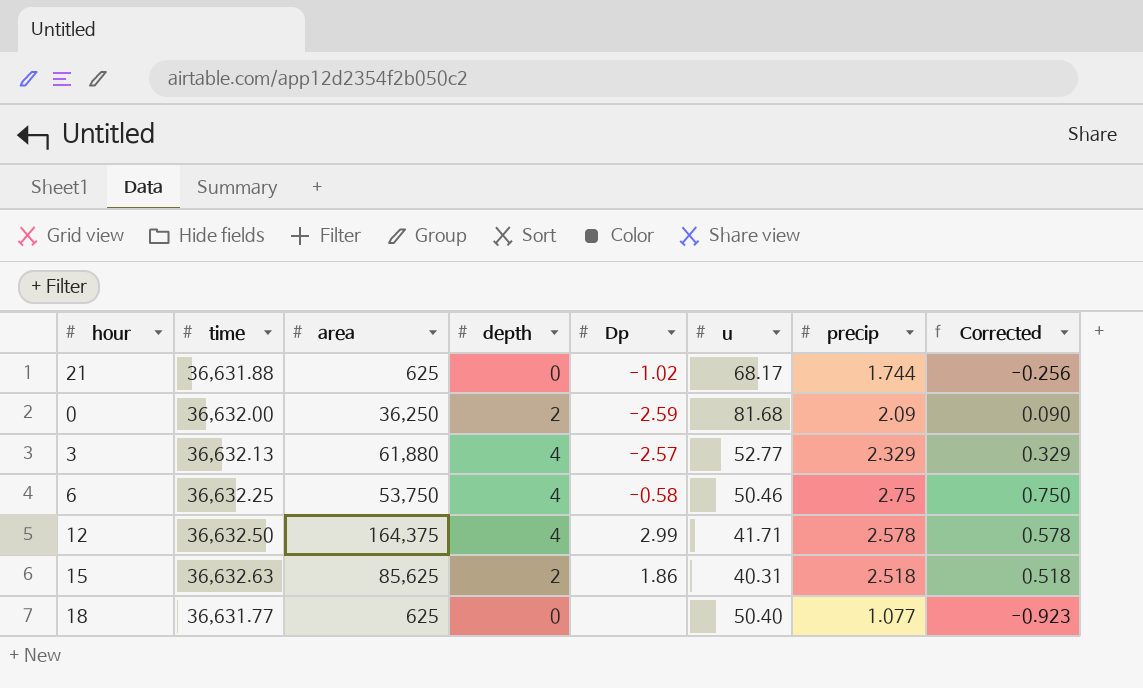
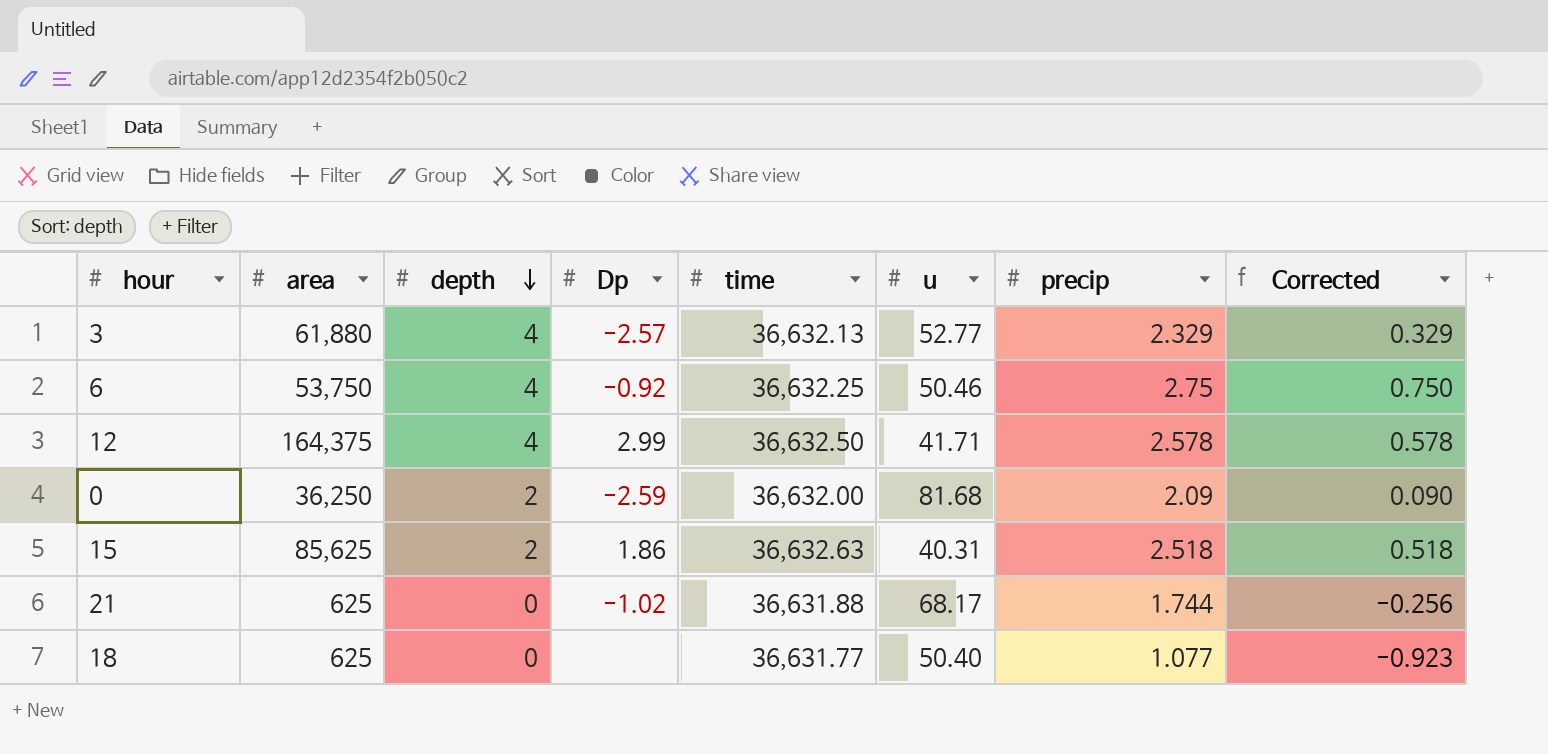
row order: none -> depth descending
column time | position: 2 -> 5
6 | Dp: -0.58 -> -0.92

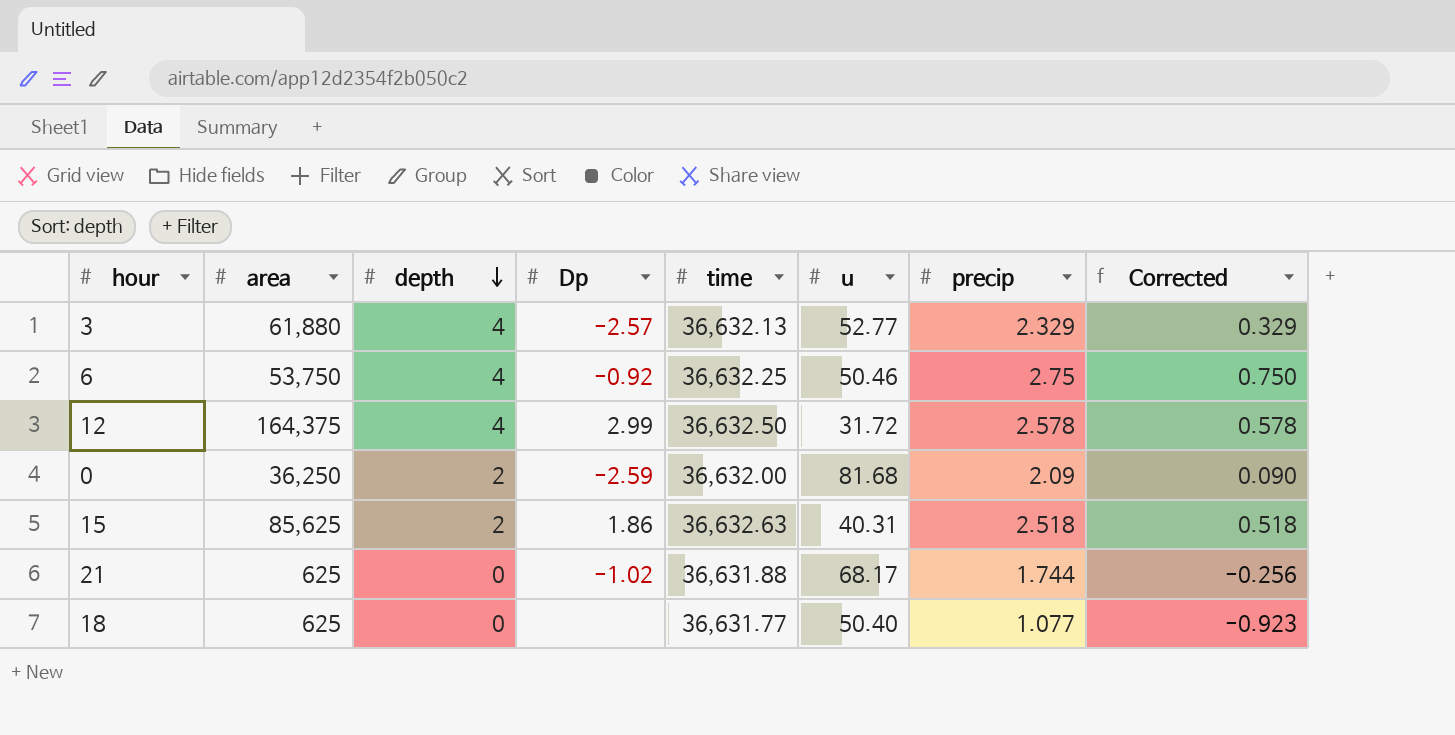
12 | u: 41.71 -> 31.72

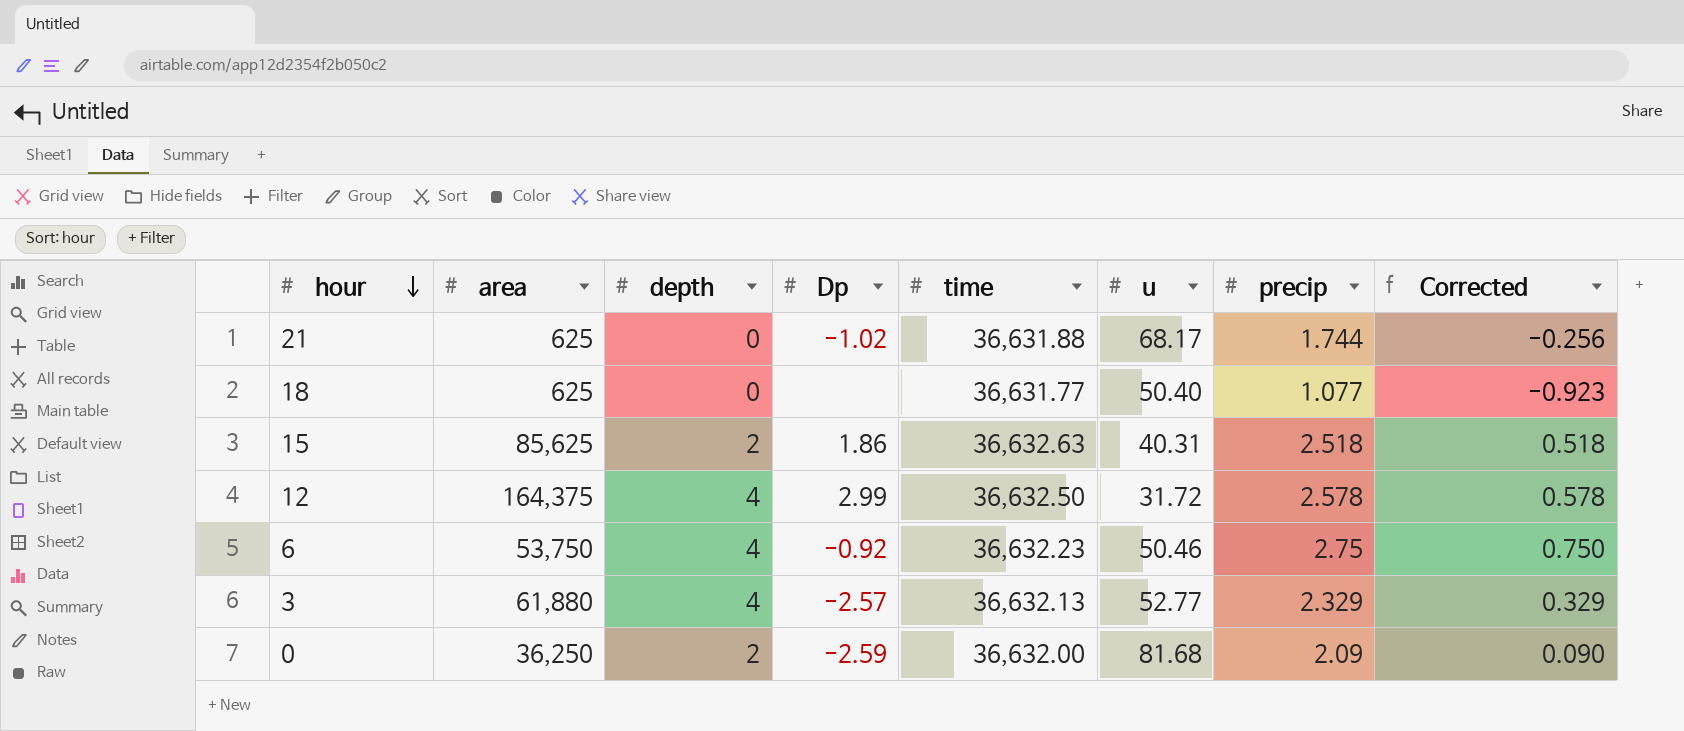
row order: depth descending -> hour descending
6 | time: 36,632.25 -> 36,632.23

